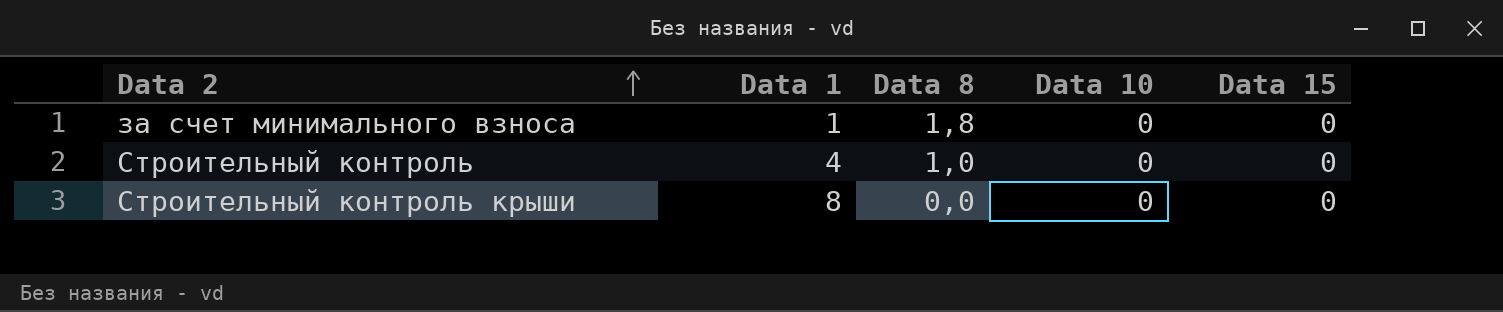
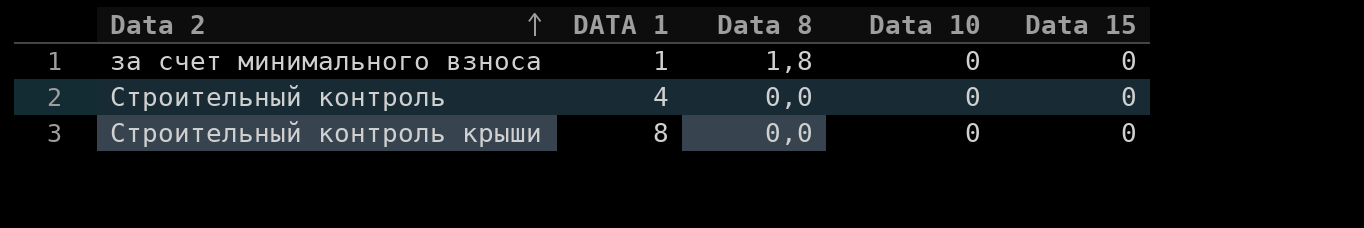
column name: Data 1 -> DATA 1
Строительный контроль | Data 8: 1,0 -> 0,0

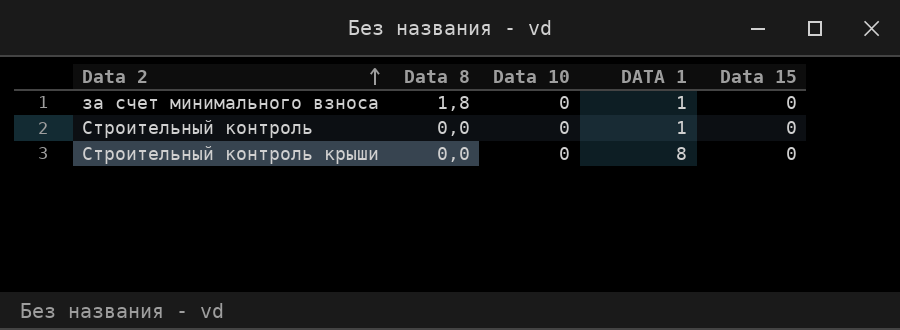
column DATA 1 | position: 2 -> 4
Строительный контроль | DATA 1: 4 -> 1

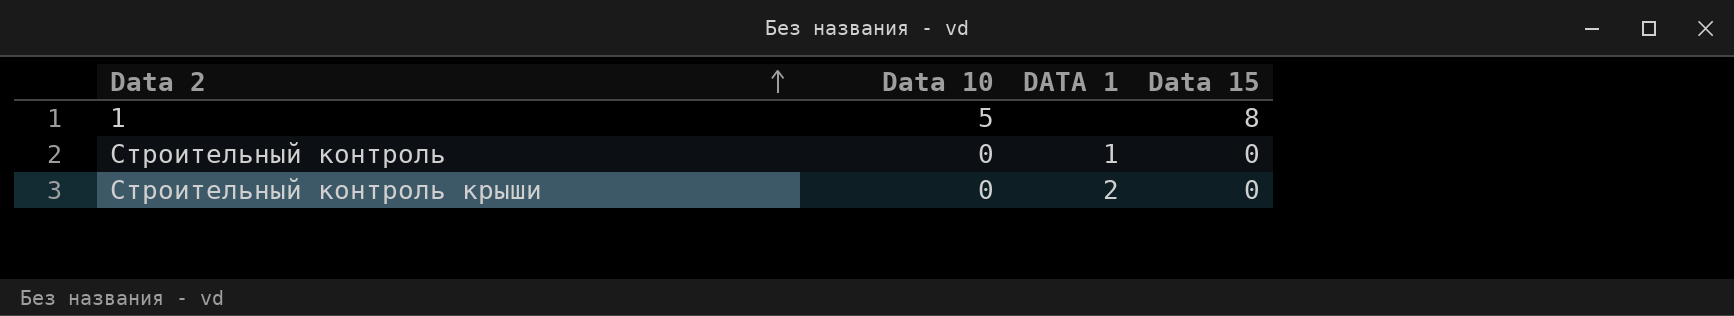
column Data 8 | position: 2 -> none
row за счет минимального взноса: 1,8 | 0 | 1 | 0 -> none
row 1: none -> 5 | none | 8
Строительный контроль крыши | DATA 1: 8 -> 2

